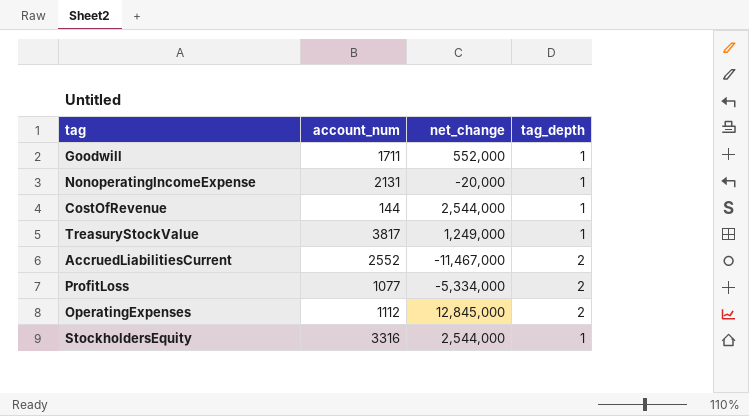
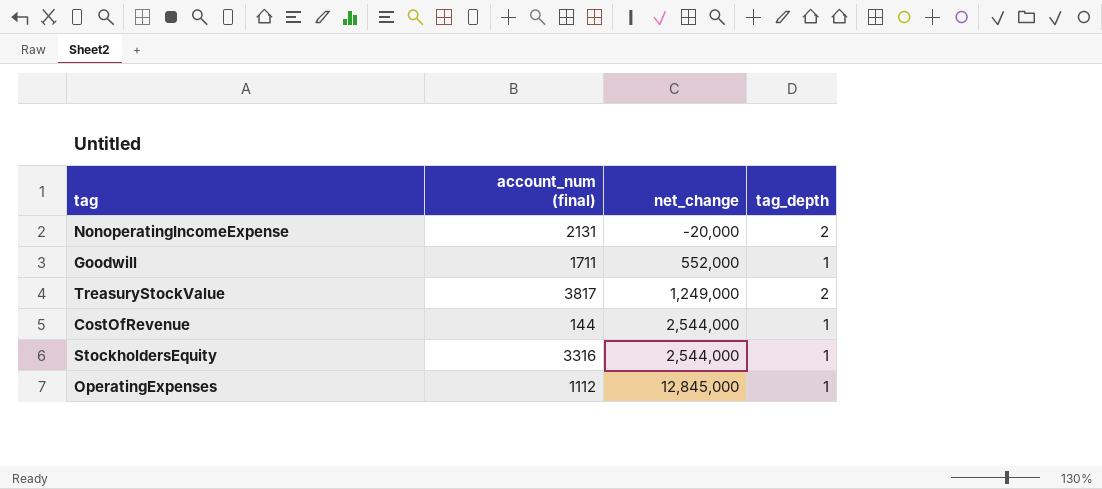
row order: none -> net_change ascending
column name: account_num -> account_num (final)
row AccruedLiabilitiesCurrent: 2552 | -11,467,000 | 2 -> none
row ProfitLoss: 1077 | -5,334,000 | 2 -> none
NonoperatingIncomeExpense | tag_depth: 1 -> 2
TreasuryStockValue | tag_depth: 1 -> 2
OperatingExpenses | tag_depth: 2 -> 1

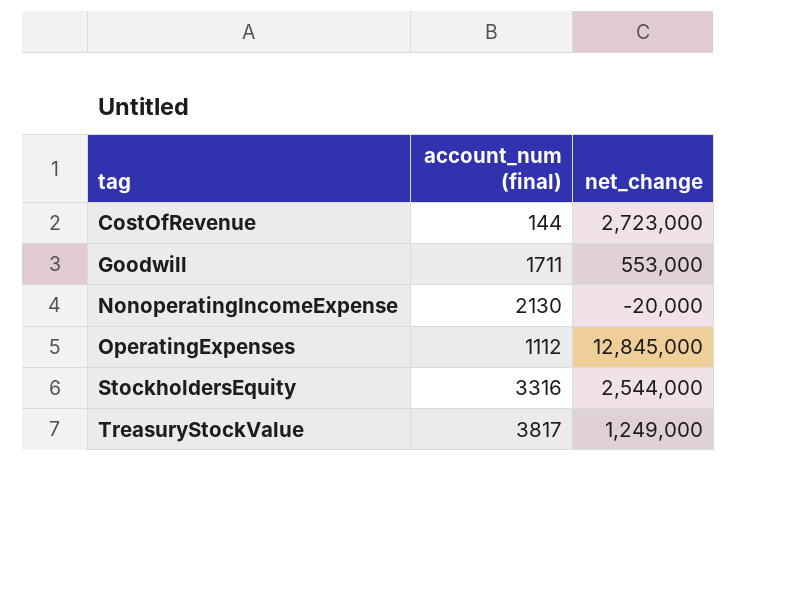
row order: net_change ascending -> tag ascending
column tag_depth | position: 4 -> none
CostOfRevenue | net_change: 2,544,000 -> 2,723,000
Goodwill | net_change: 552,000 -> 553,000
NonoperatingIncomeExpense | account_num (final): 2131 -> 2130

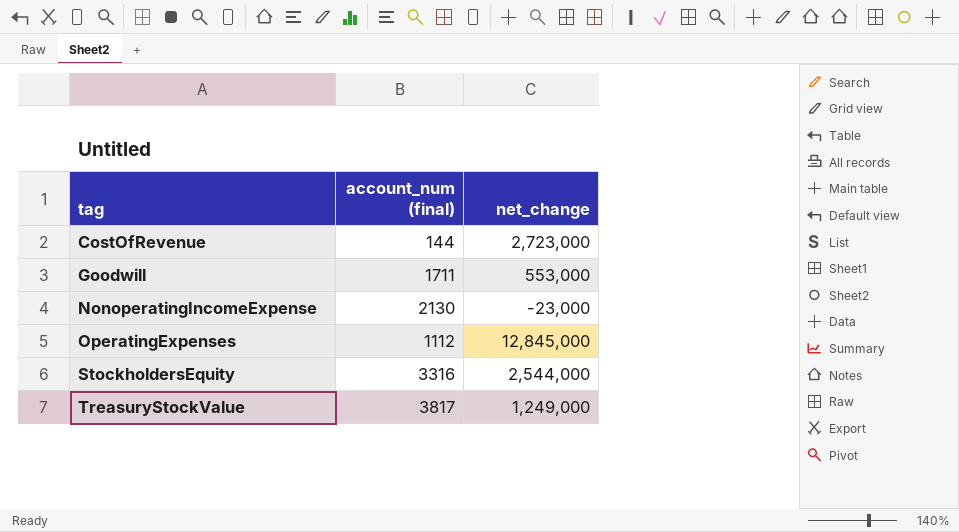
NonoperatingIncomeExpense | net_change: -20,000 -> -23,000

